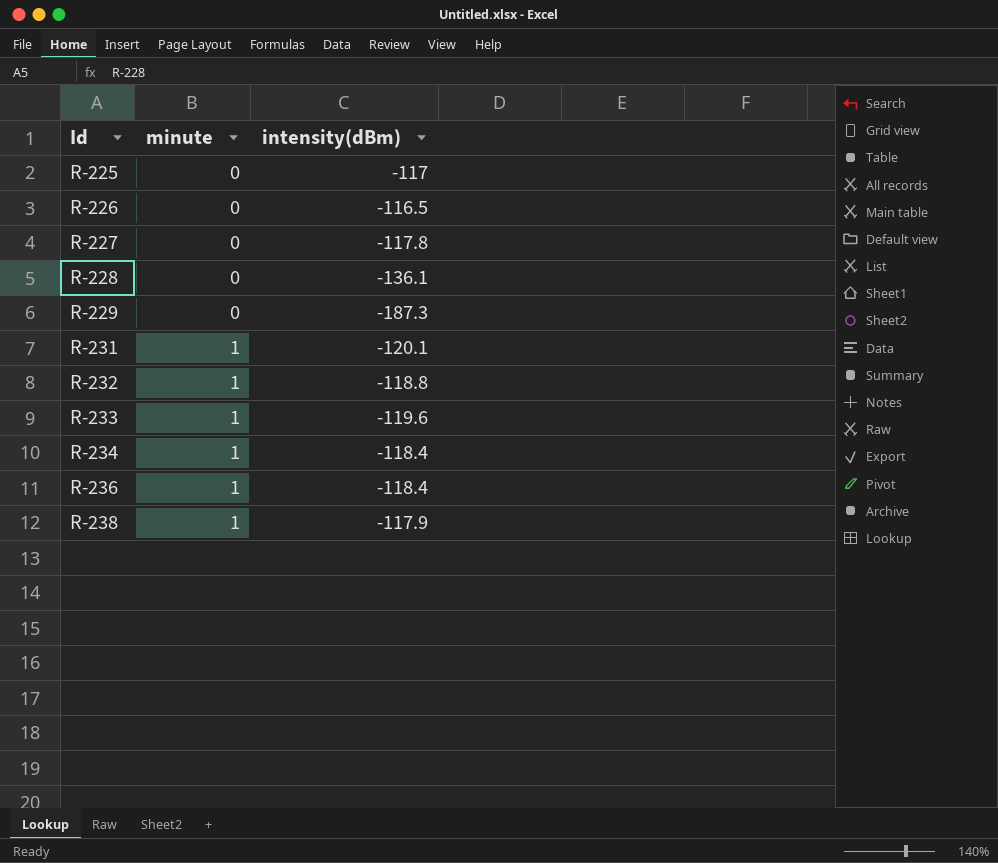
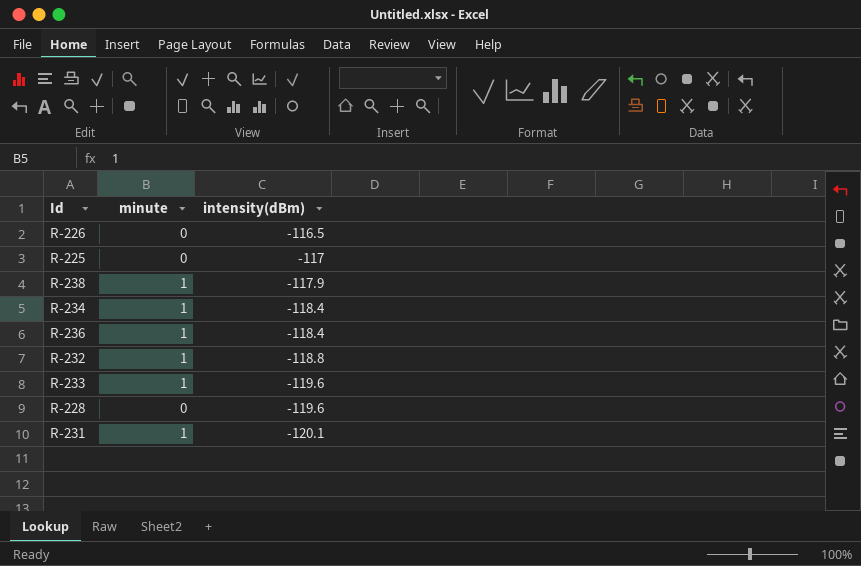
row order: Id ascending -> intensity(dBm) descending
row R-227: 0 | -117.8 -> none
row R-229: 0 | -187.3 -> none
R-228 | intensity(dBm): -136.1 -> -119.6

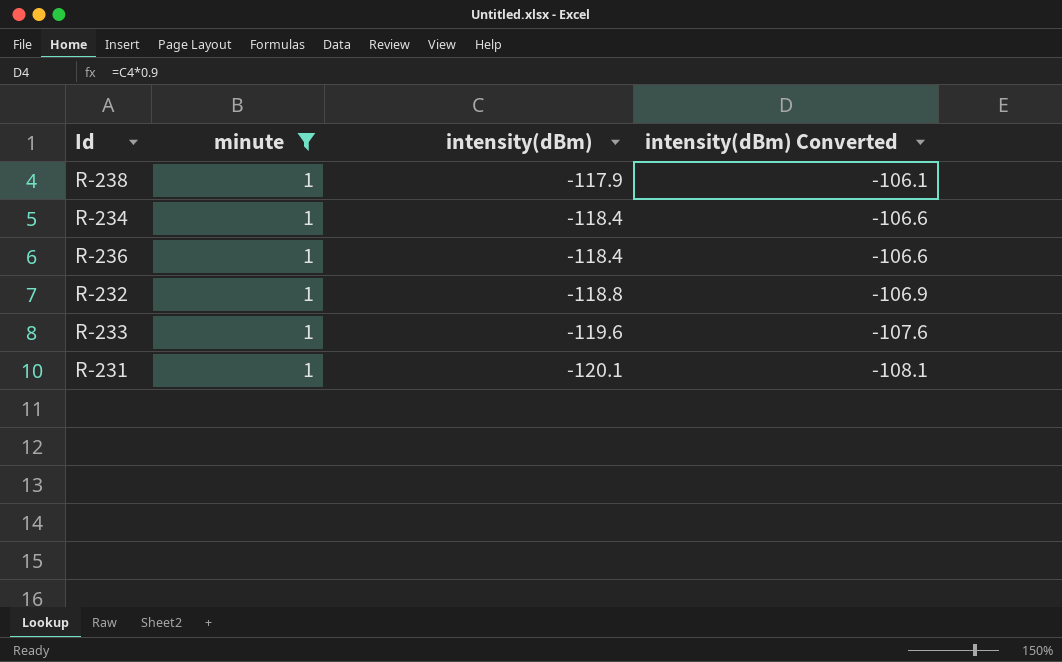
filter: none -> minute = 1
column intensity(dBm) Converted | formula: none -> [intensity(dBm)] * 0.9

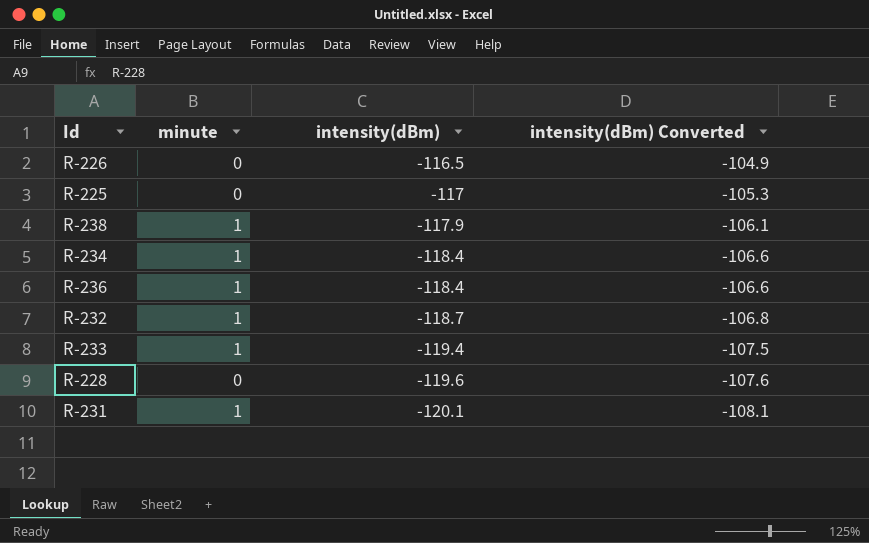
filter: minute = 1 -> none
R-232 | intensity(dBm): -118.8 -> -118.7
R-232 | intensity(dBm) Converted: -106.9 -> -106.8
R-233 | intensity(dBm): -119.6 -> -119.4
R-233 | intensity(dBm) Converted: -107.6 -> -107.5

